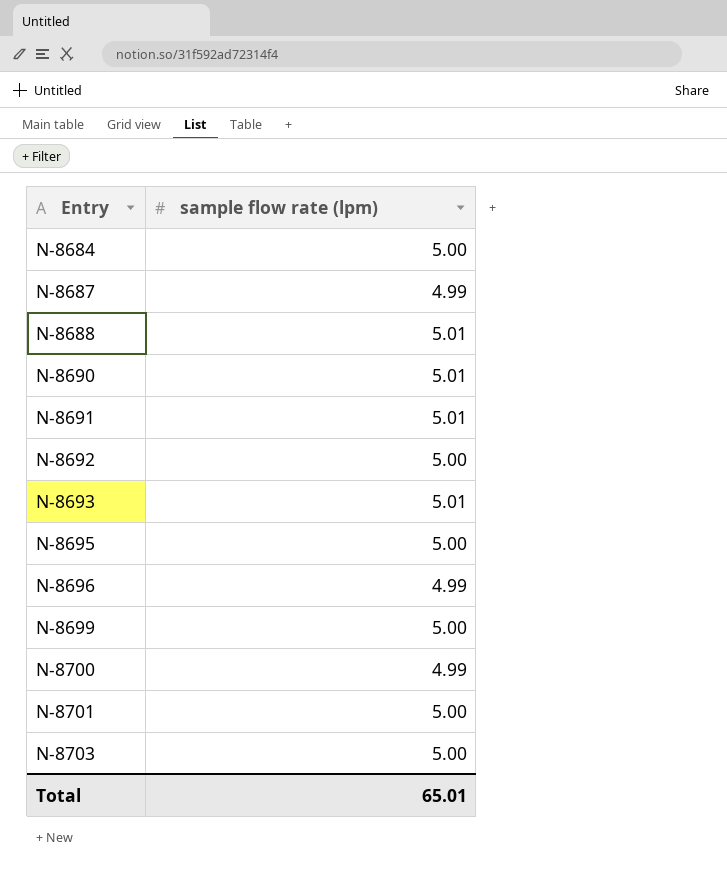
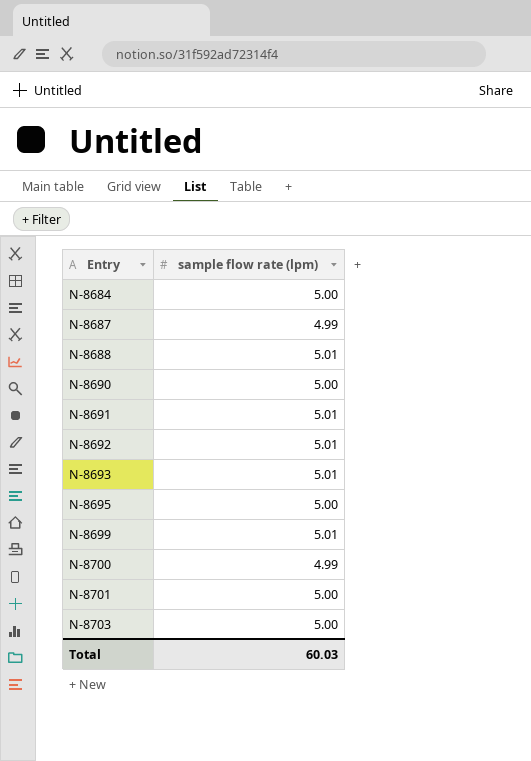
row N-8696: 4.99 -> none
N-8690 | sample flow rate (lpm): 5.01 -> 5.00
N-8692 | sample flow rate (lpm): 5.00 -> 5.01
N-8699 | sample flow rate (lpm): 5.00 -> 5.01
Total | sample flow rate (lpm): 65.01 -> 60.03

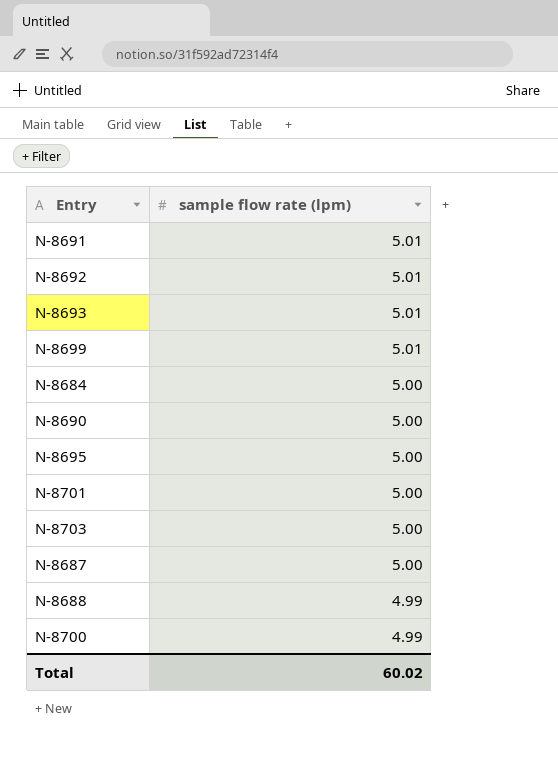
row order: Entry ascending -> sample flow rate (lpm) descending
N-8687 | sample flow rate (lpm): 4.99 -> 5.00
N-8688 | sample flow rate (lpm): 5.01 -> 4.99
Total | sample flow rate (lpm): 60.03 -> 60.02

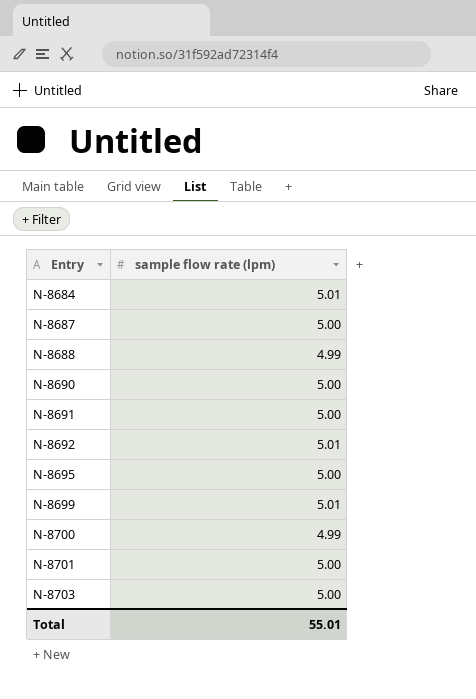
row order: sample flow rate (lpm) descending -> Entry ascending
row N-8693: 5.01 -> none
N-8684 | sample flow rate (lpm): 5.00 -> 5.01
N-8691 | sample flow rate (lpm): 5.01 -> 5.00
Total | sample flow rate (lpm): 60.02 -> 55.01

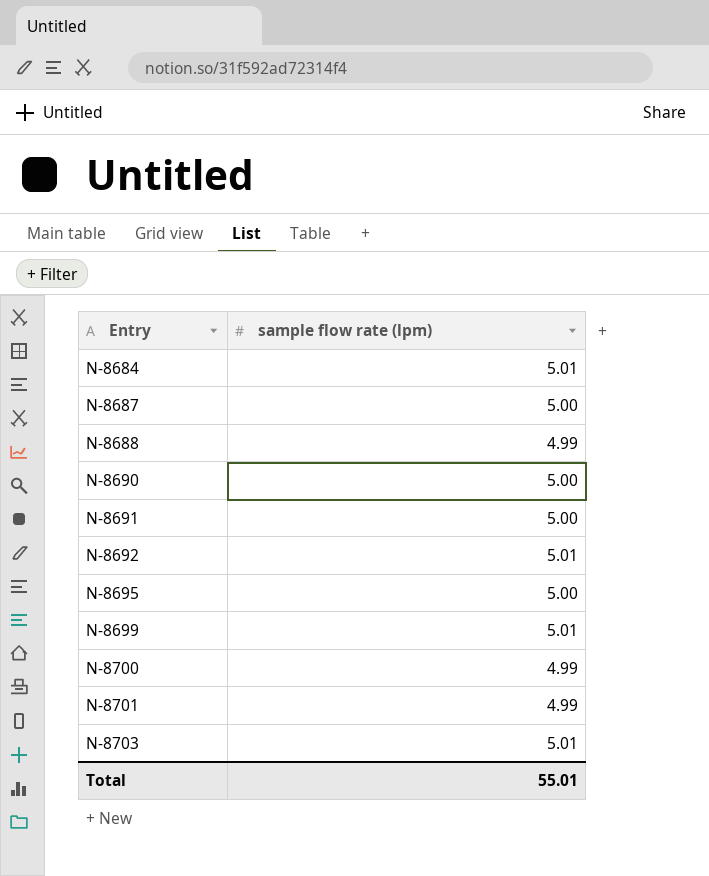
N-8701 | sample flow rate (lpm): 5.00 -> 4.99
N-8703 | sample flow rate (lpm): 5.00 -> 5.01

